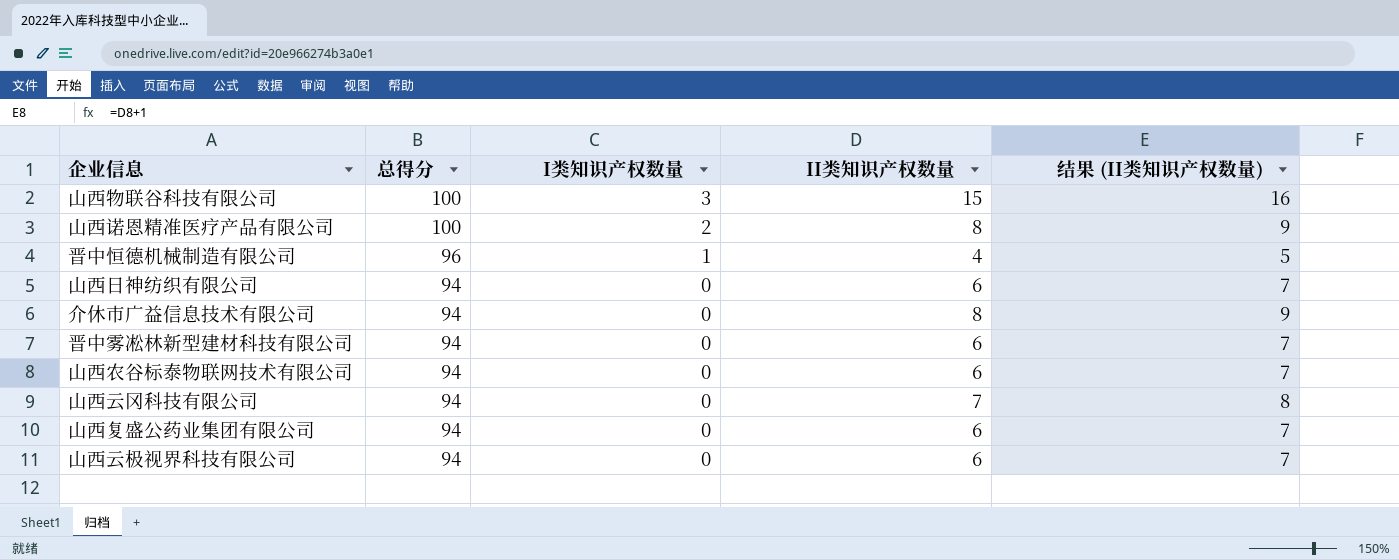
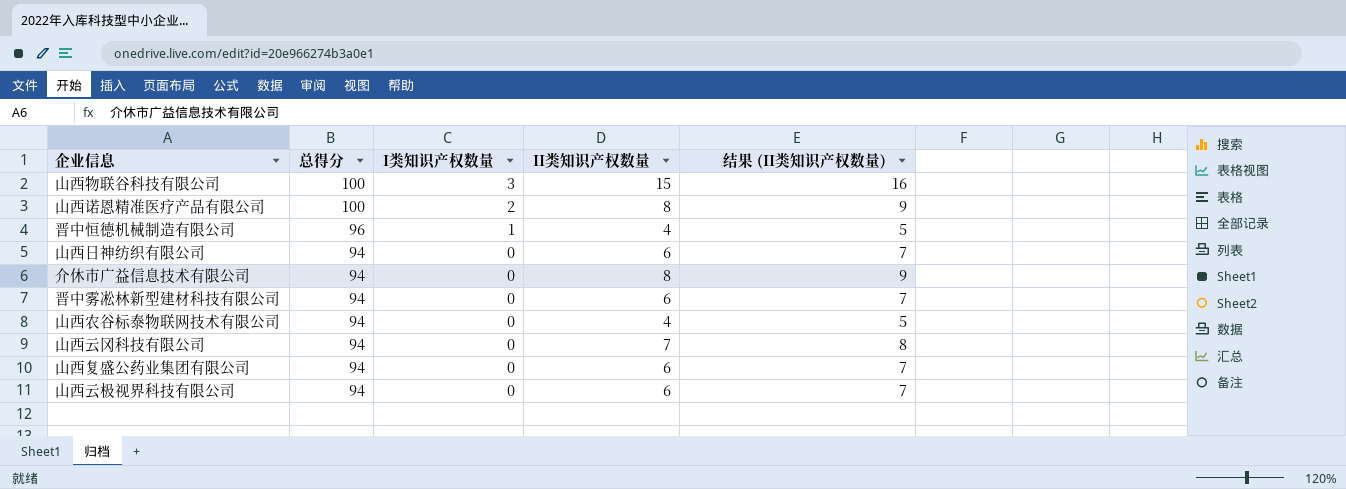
山西农谷标泰物联网技术有限公司 | II类知识产权数量: 6 -> 4
山西农谷标泰物联网技术有限公司 | 结果 (II类知识产权数量): 7 -> 5

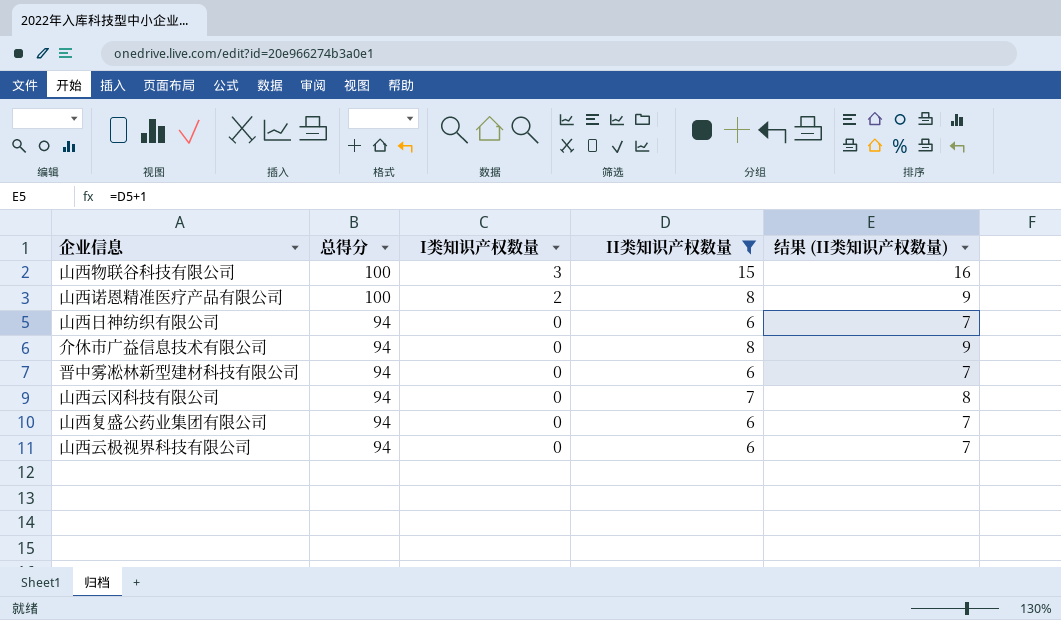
filter: none -> II类知识产权数量 != 4

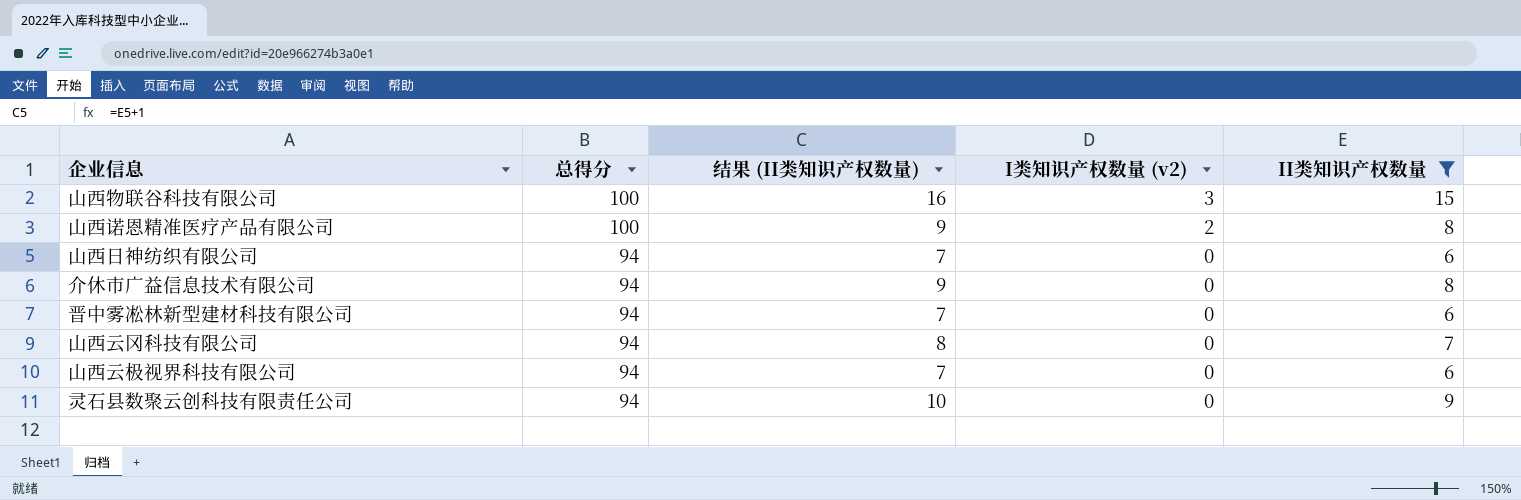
column 结果 (II类知识产权数量) | position: 5 -> 3
column name: I类知识产权数量 -> I类知识产权数量 (v2)
row 山西复盛公药业集团有限公司: 94 | 0 | 6 | 7 -> none
row 灵石县数聚云创科技有限责任公司: none -> 94 | 10 | 0 | 9

